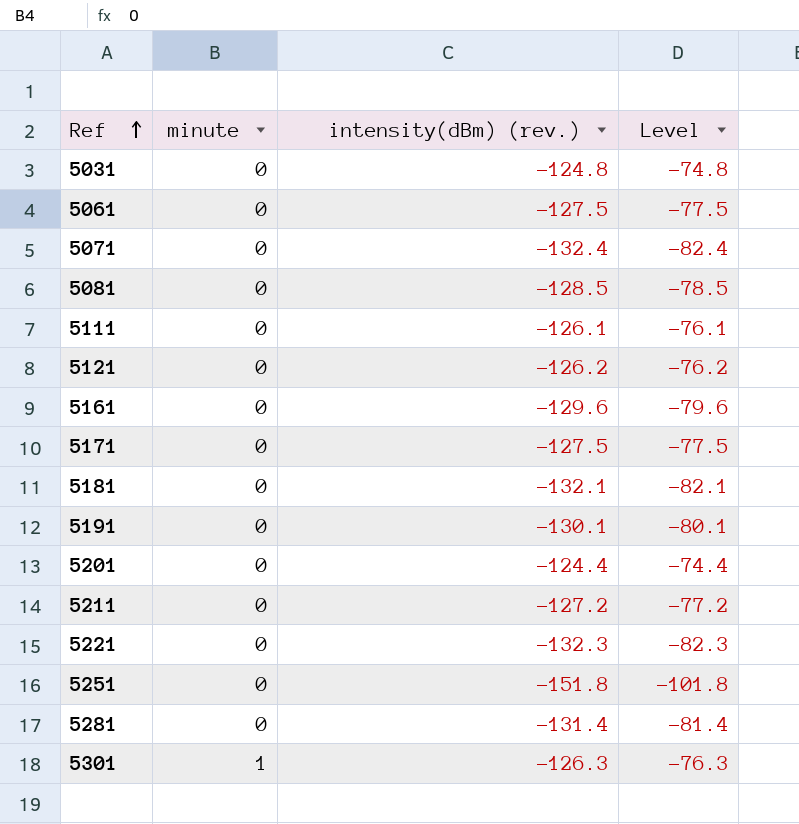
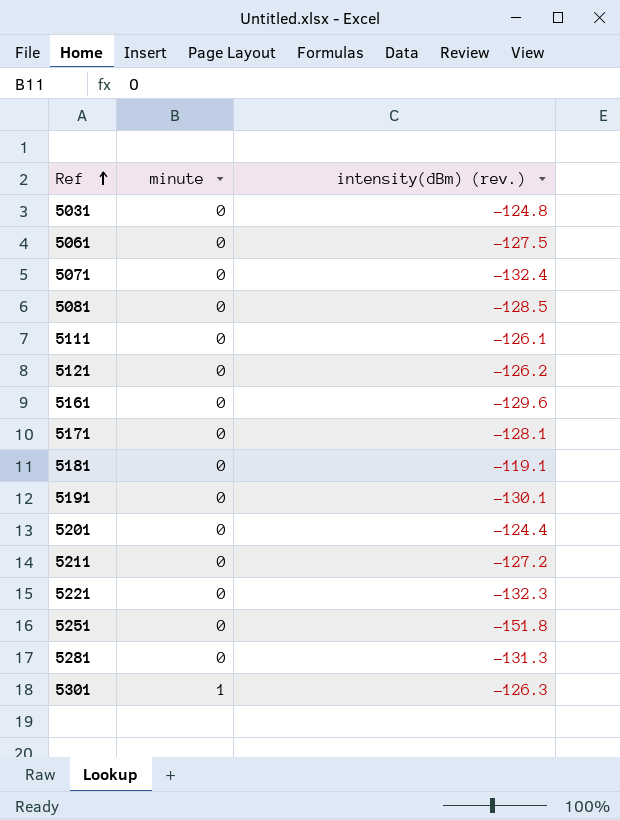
column Level | formula: [intensity(dBm) (rev.)] + 50 -> none
5171 | intensity(dBm) (rev.): -127.5 -> -128.1
5181 | intensity(dBm) (rev.): -132.1 -> -119.1
5281 | intensity(dBm) (rev.): -131.4 -> -131.3

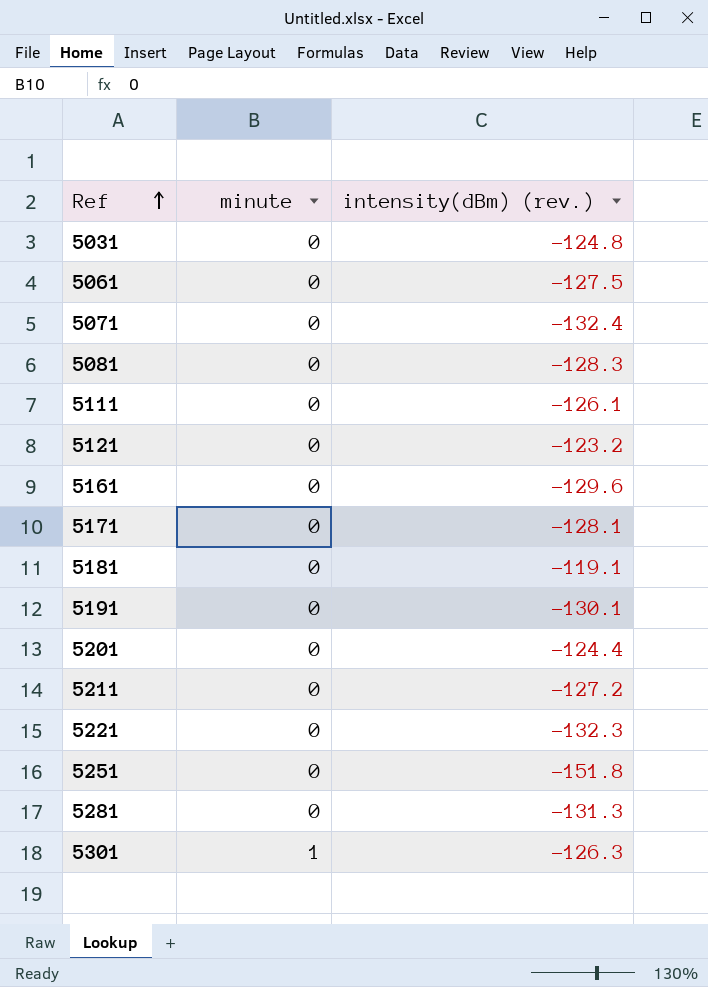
5081 | intensity(dBm) (rev.): -128.5 -> -128.3
5121 | intensity(dBm) (rev.): -126.2 -> -123.2

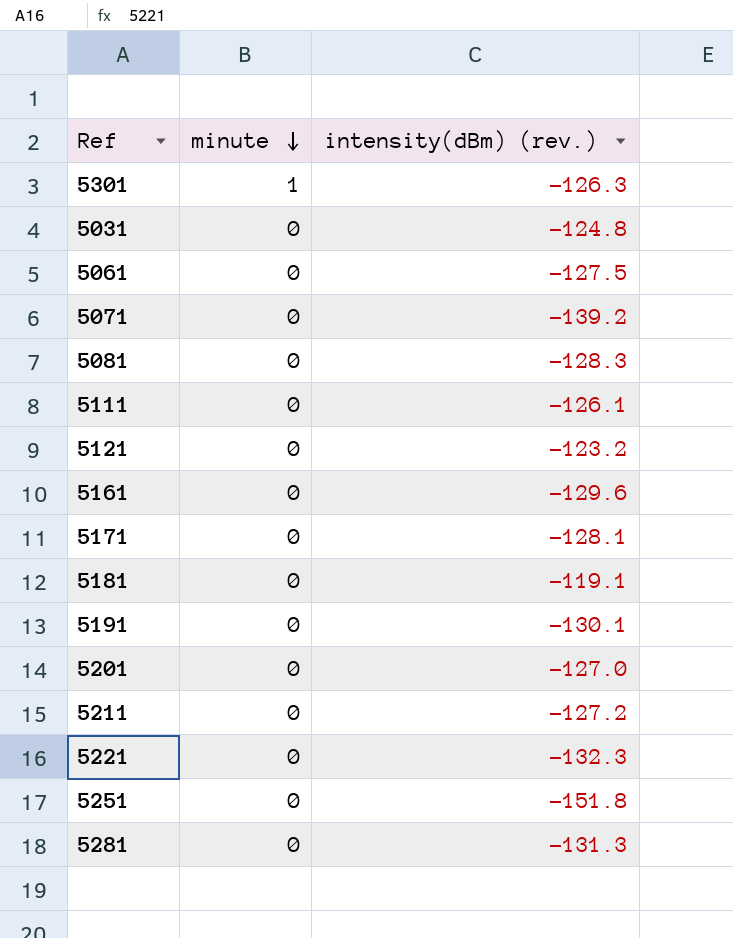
row order: Ref ascending -> minute descending
5071 | intensity(dBm) (rev.): -132.4 -> -139.2
5201 | intensity(dBm) (rev.): -124.4 -> -127.0

